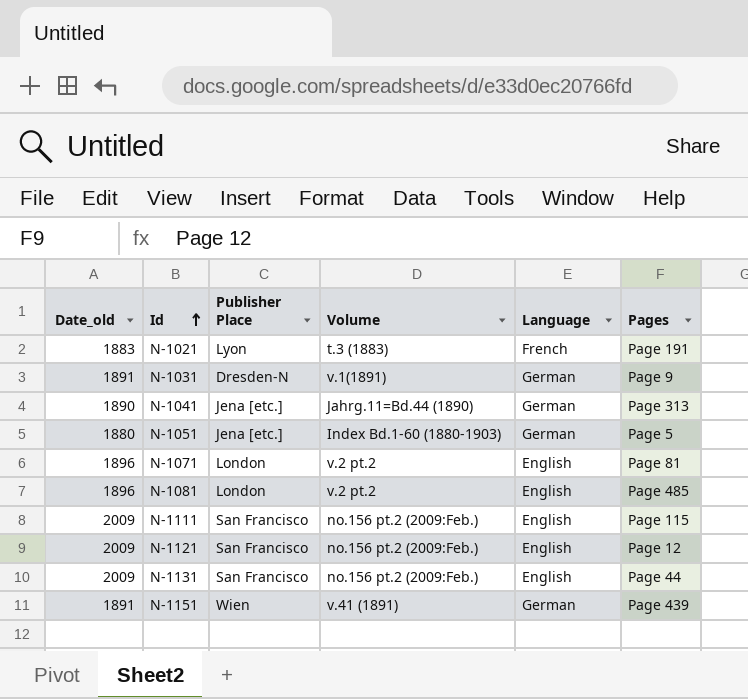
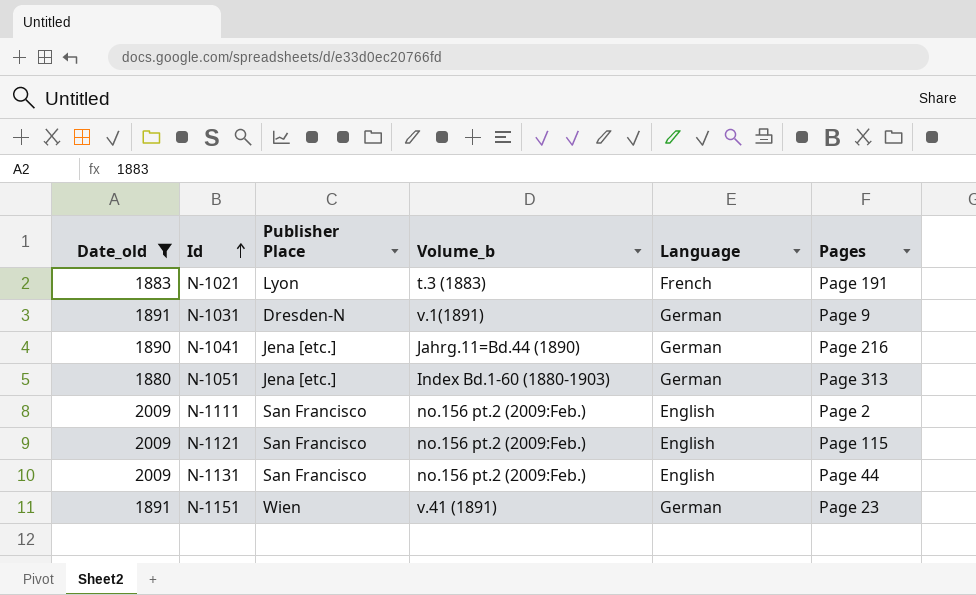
filter: none -> Date_old != 1896
column name: Volume -> Volume_b
N-1041 | Pages: Page 313 -> Page 216
N-1051 | Pages: Page 5 -> Page 313
N-1111 | Pages: Page 115 -> Page 2
N-1121 | Pages: Page 12 -> Page 115
N-1151 | Pages: Page 439 -> Page 23

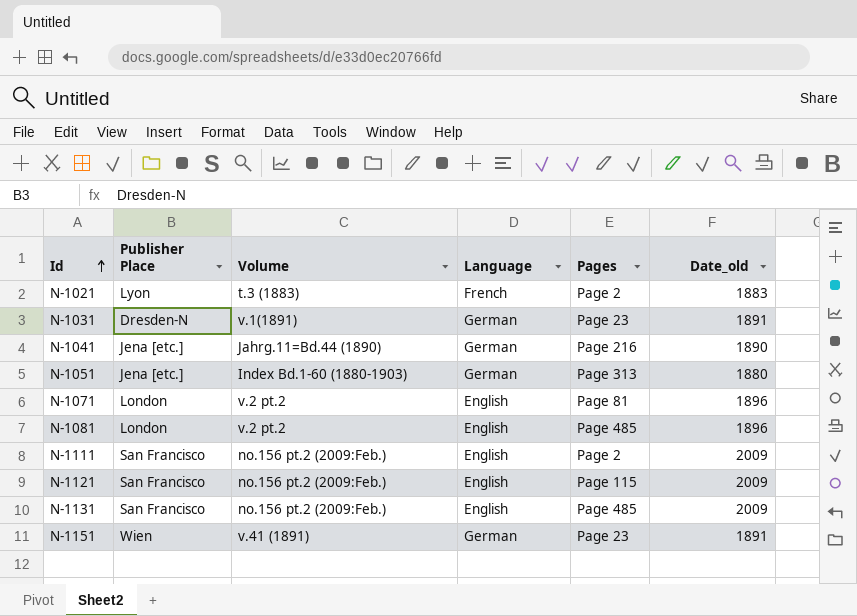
filter: Date_old != 1896 -> none
column name: Volume_b -> Volume
column Date_old | position: 1 -> 6
N-1021 | Pages: Page 191 -> Page 2
N-1031 | Pages: Page 9 -> Page 23
N-1131 | Pages: Page 44 -> Page 485

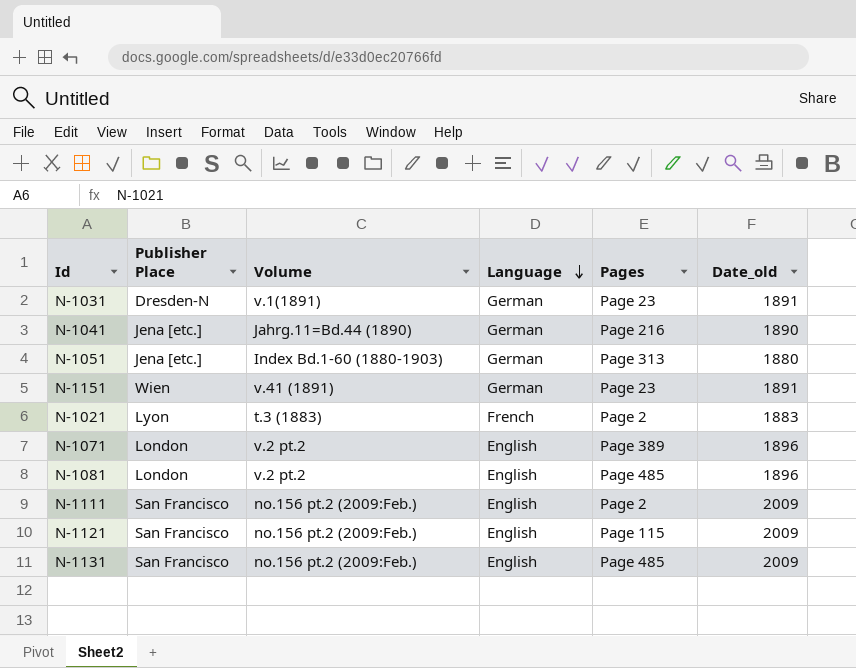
row order: Id ascending -> Language descending
N-1071 | Pages: Page 81 -> Page 389

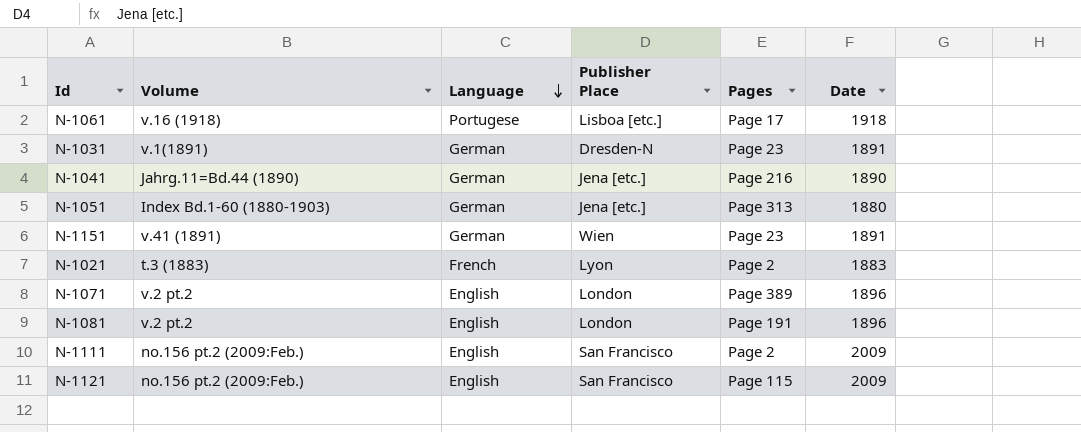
column Publisher Place | position: 2 -> 4
column name: Date_old -> Date
row N-1131: San Francisco | no.156 pt.2 (2009:Feb.) | English | Page 485 | 2009 -> none
row N-1061: none -> v.16 (1918) | Portugese | Lisboa [etc.] | Page 17 | 1918
N-1081 | Pages: Page 485 -> Page 191

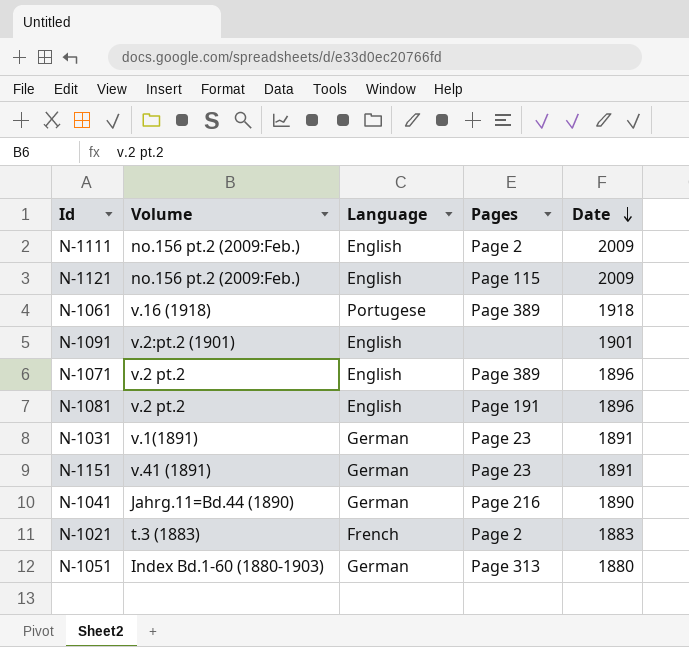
row order: Language descending -> Date descending
column Publisher Place | position: 4 -> none
N-1061 | Pages: Page 17 -> Page 389
row N-1091: none -> v.2:pt.2 (1901) | English | none | 1901

